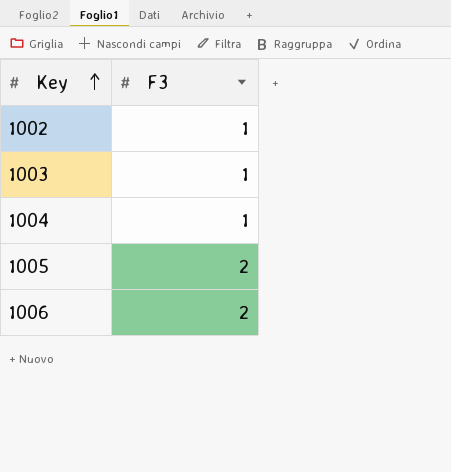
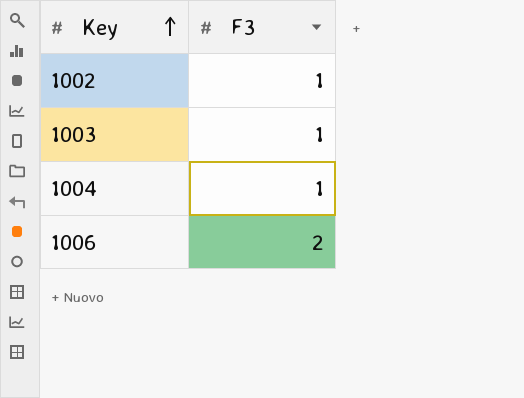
row 1005: 2 -> none

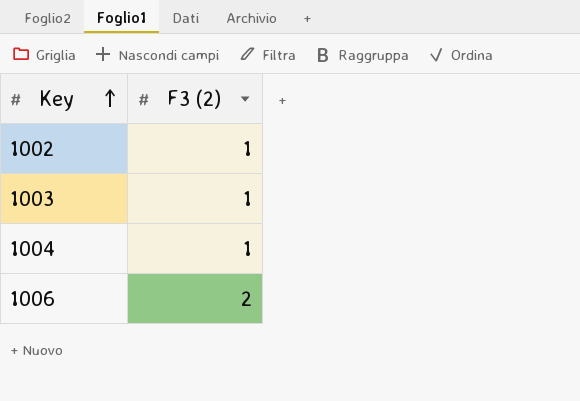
column name: F3 -> F3 (2)

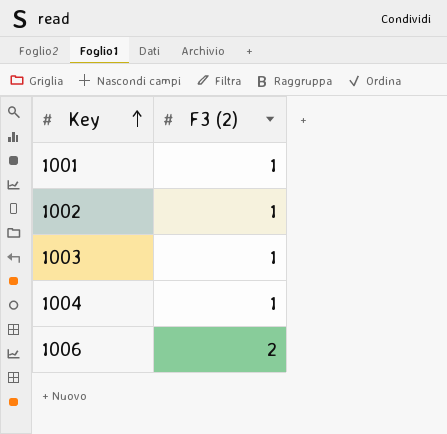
row 1001: none -> 1

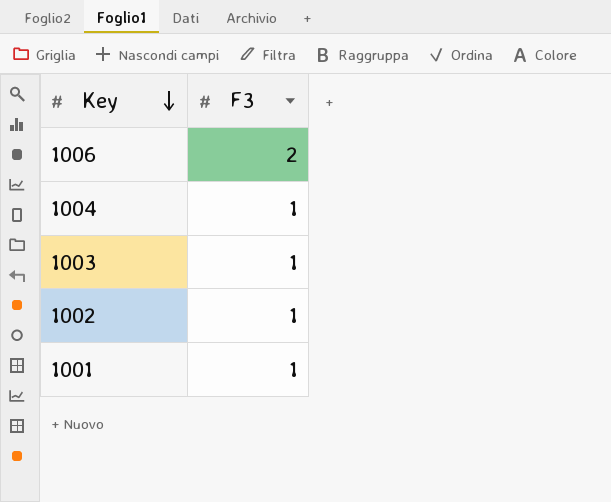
row order: Key ascending -> Key descending
column name: F3 (2) -> F3

